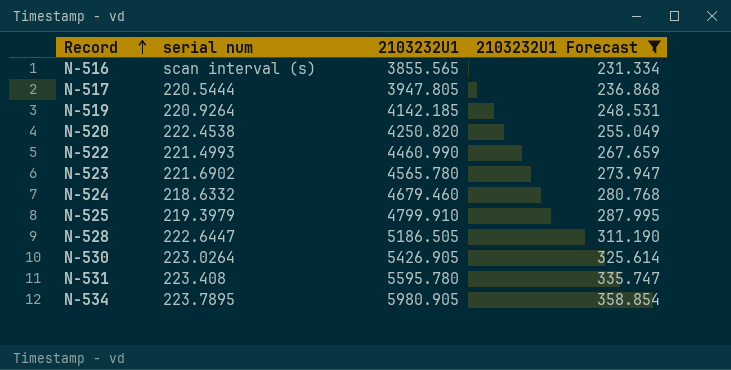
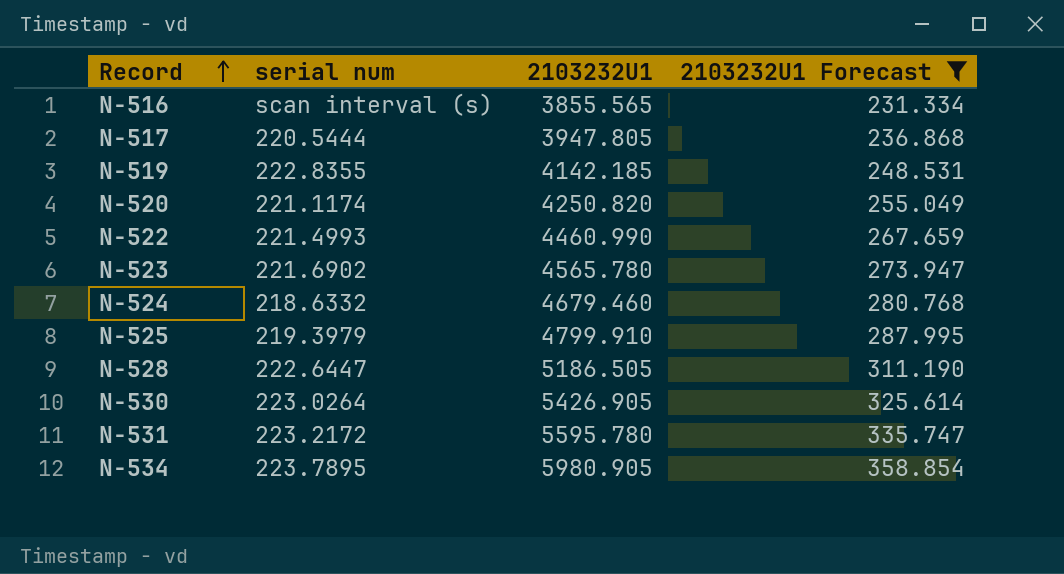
N-519 | serial num: 220.9264 -> 222.8355
N-520 | serial num: 222.4538 -> 221.1174
N-531 | serial num: 223.408 -> 223.2172

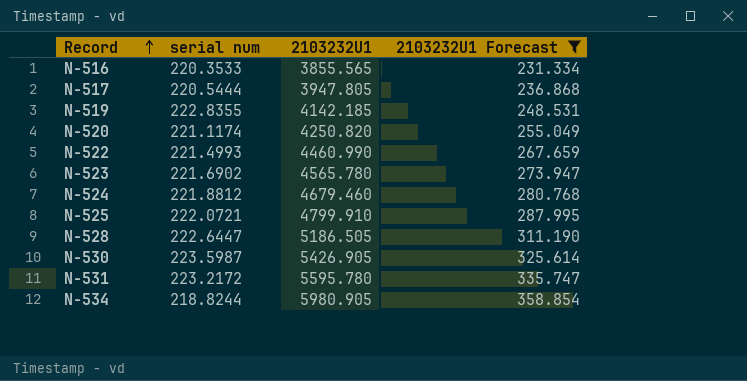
N-516 | serial num: scan interval (s) -> 220.3533
N-524 | serial num: 218.6332 -> 221.8812
N-525 | serial num: 219.3979 -> 222.0721
N-530 | serial num: 223.0264 -> 223.5987
N-534 | serial num: 223.7895 -> 218.8244

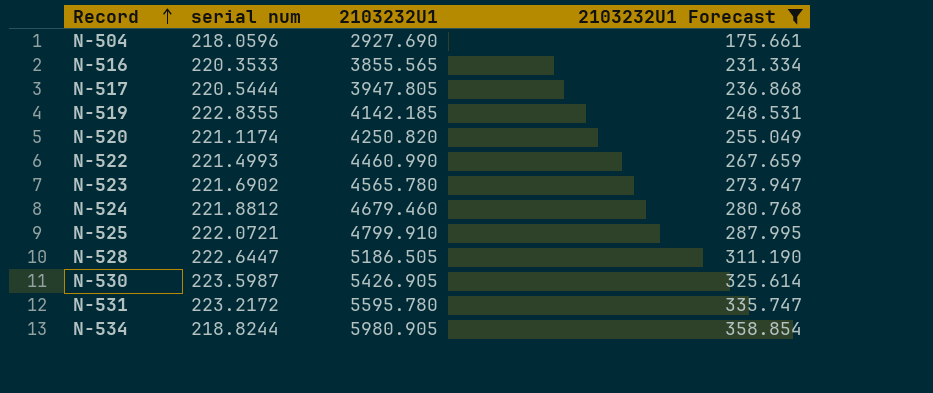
row N-504: none -> 218.0596 | 2927.690 | 175.661

